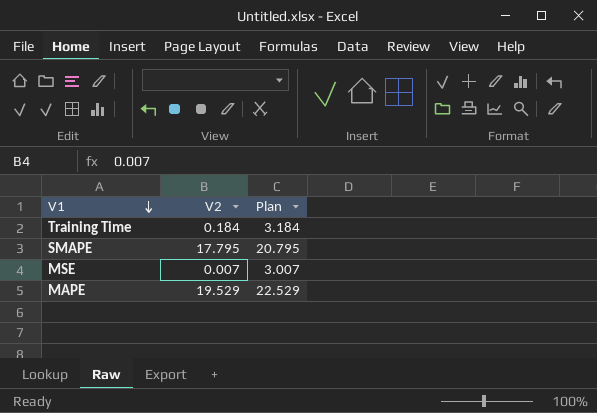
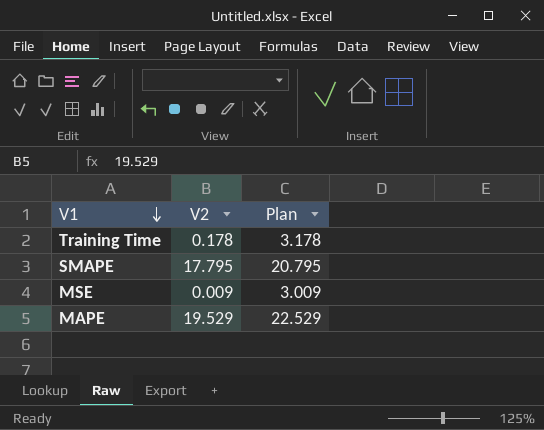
Training Time | V2: 0.184 -> 0.178
Training Time | Plan: 3.184 -> 3.178
MSE | V2: 0.007 -> 0.009
MSE | Plan: 3.007 -> 3.009

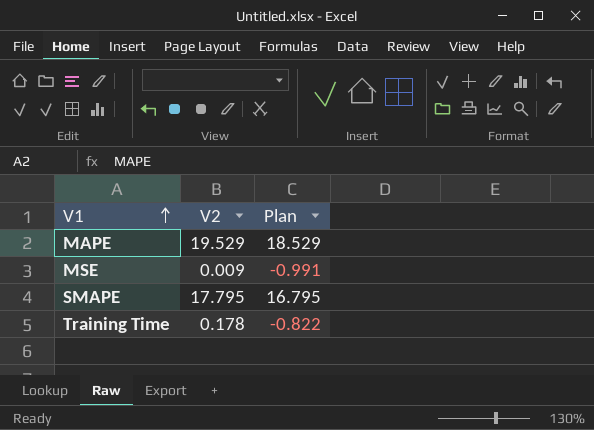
row order: V1 descending -> V1 ascending
column Plan | formula: [V2] + 3 -> [V2] - 1

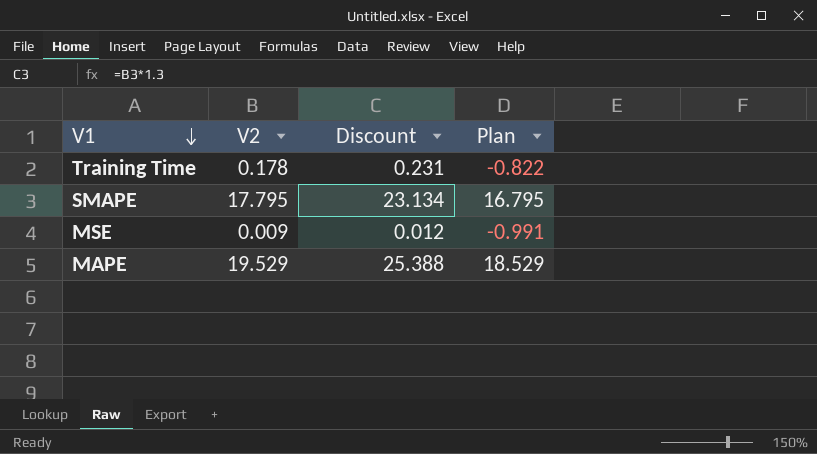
row order: V1 ascending -> V1 descending
column Discount | formula: none -> [V2] * 1.3

